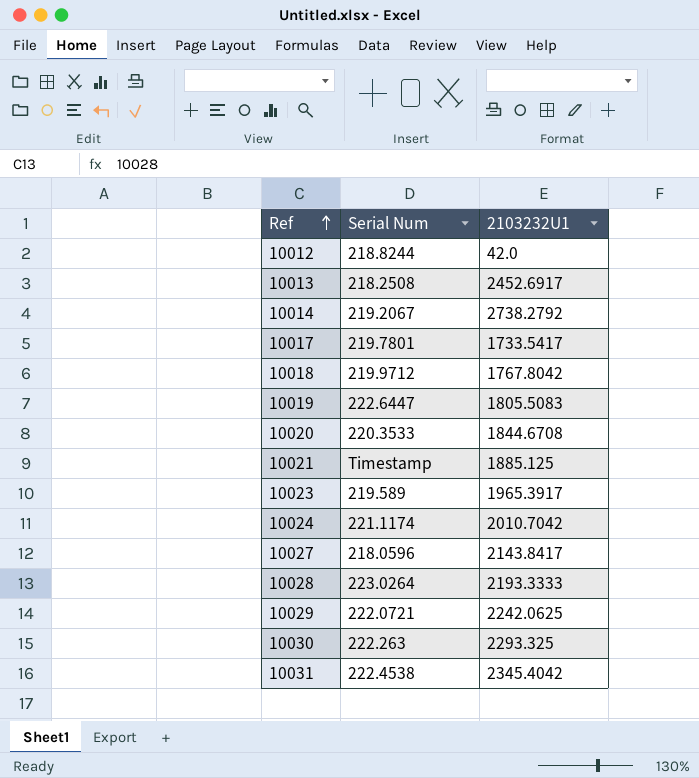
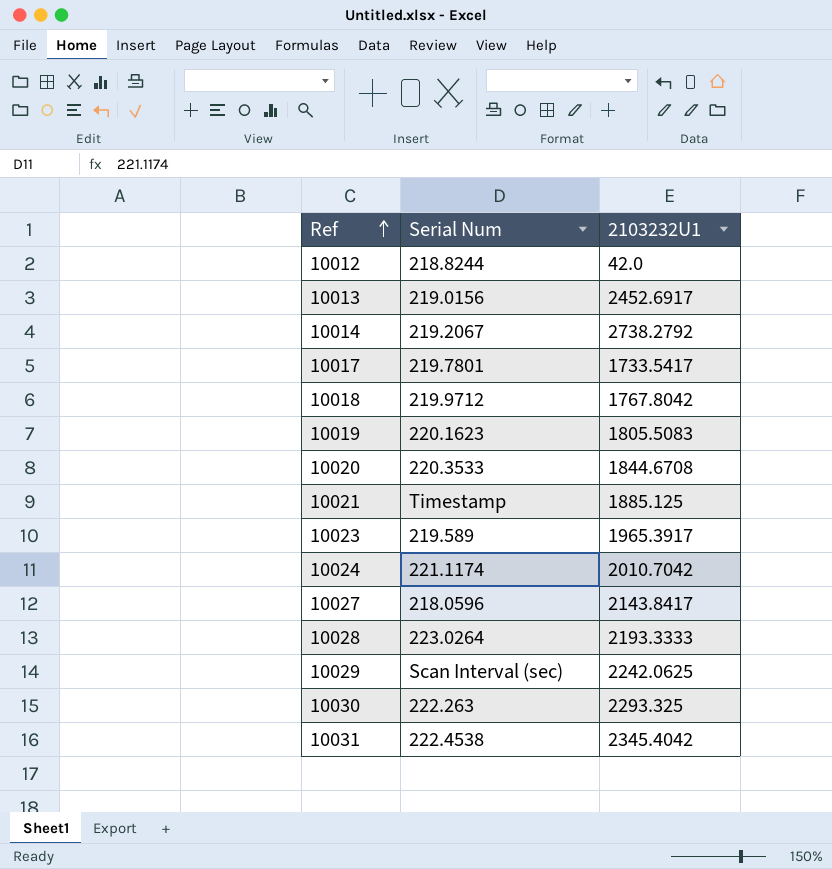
10013 | Serial Num: 218.2508 -> 219.0156
10019 | Serial Num: 222.6447 -> 220.1623
10029 | Serial Num: 222.0721 -> Scan Interval (sec)

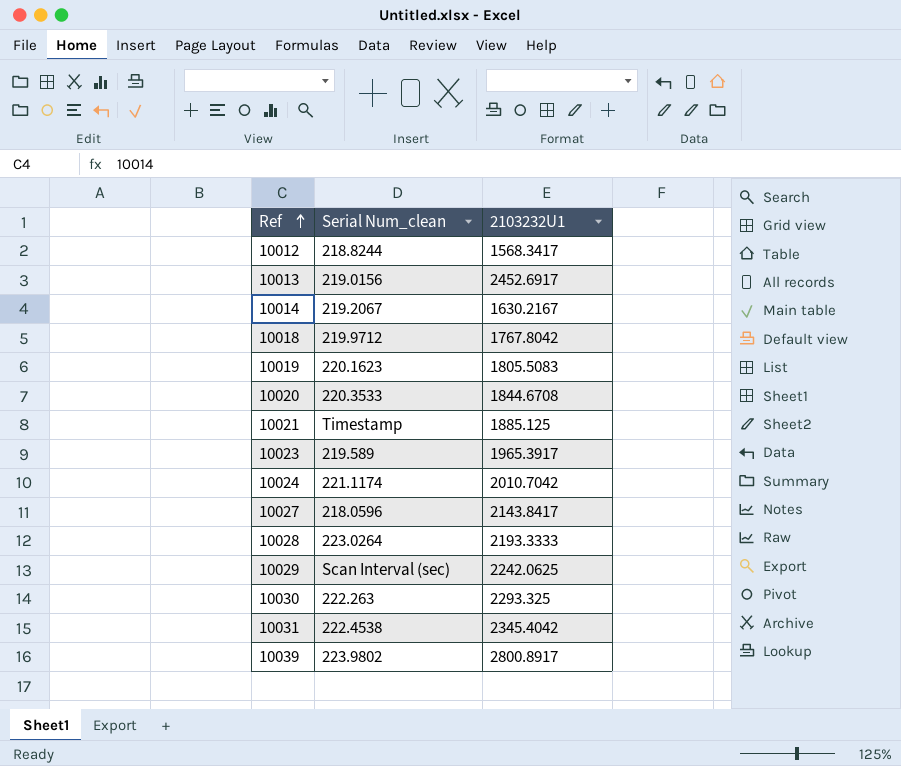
column name: Serial Num -> Serial Num_clean
row 10017: 219.7801 | 1733.5417 -> none
10012 | 2103232U1: 42.0 -> 1568.3417
10014 | 2103232U1: 2738.2792 -> 1630.2167
row 10039: none -> 223.9802 | 2800.8917

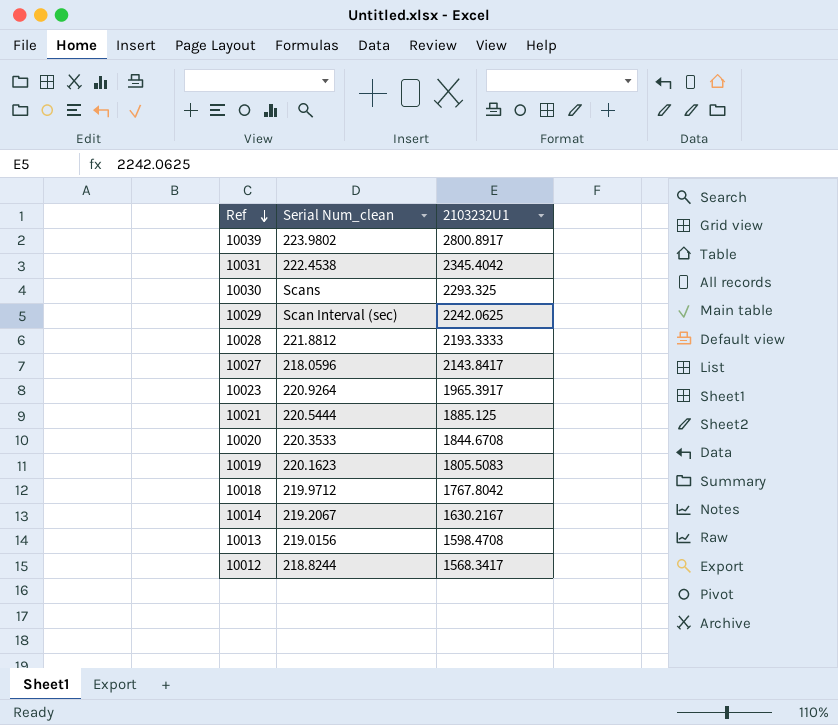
row order: Ref ascending -> Ref descending
row 10024: 221.1174 | 2010.7042 -> none
10030 | Serial Num_clean: 222.263 -> Scans
10028 | Serial Num_clean: 223.0264 -> 221.8812
10023 | Serial Num_clean: 219.589 -> 220.9264
10021 | Serial Num_clean: Timestamp -> 220.5444
10013 | 2103232U1: 2452.6917 -> 1598.4708

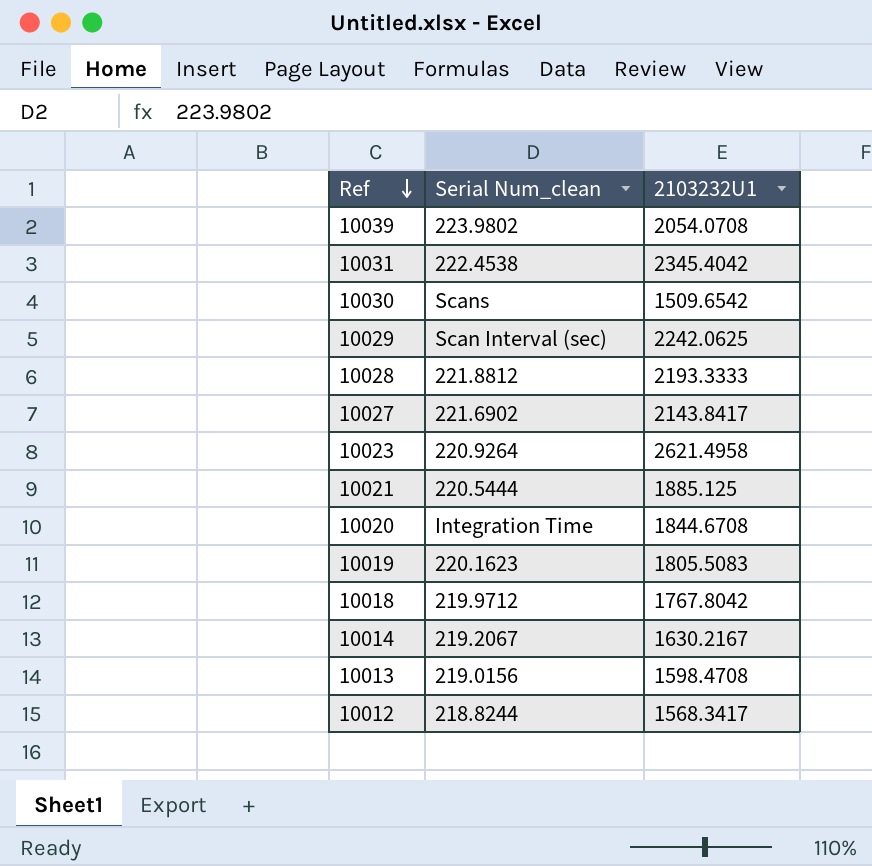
10039 | 2103232U1: 2800.8917 -> 2054.0708
10030 | 2103232U1: 2293.325 -> 1509.6542
10027 | Serial Num_clean: 218.0596 -> 221.6902
10023 | 2103232U1: 1965.3917 -> 2621.4958
10020 | Serial Num_clean: 220.3533 -> Integration Time

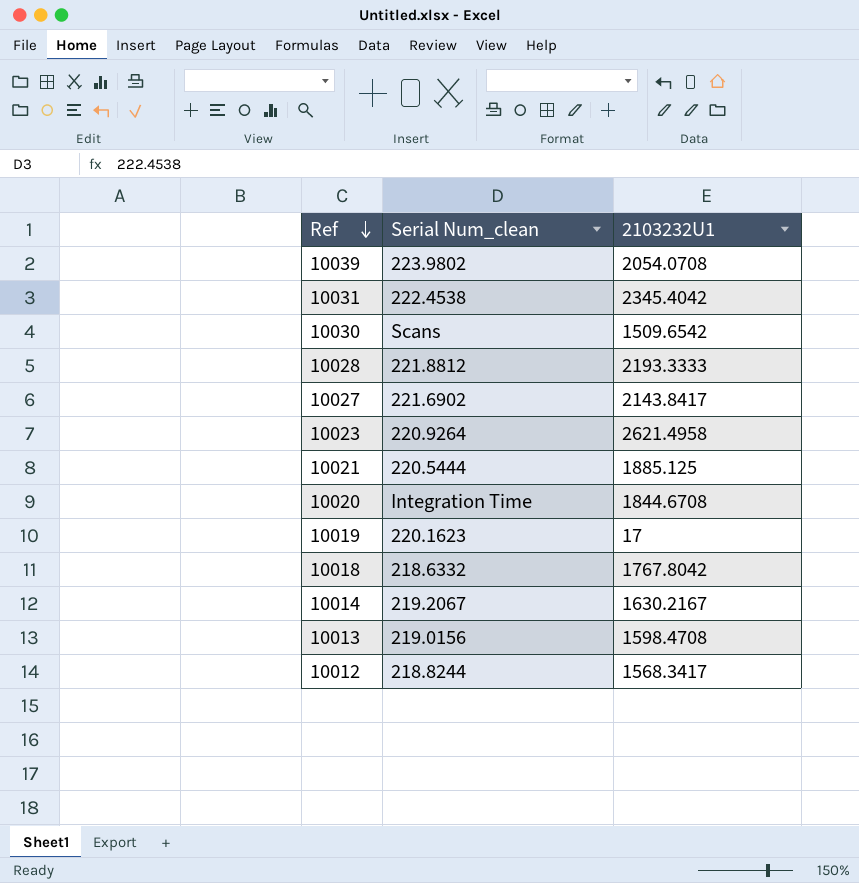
row 10029: Scan Interval (sec) | 2242.0625 -> none
10019 | 2103232U1: 1805.5083 -> 17
10018 | Serial Num_clean: 219.9712 -> 218.6332

